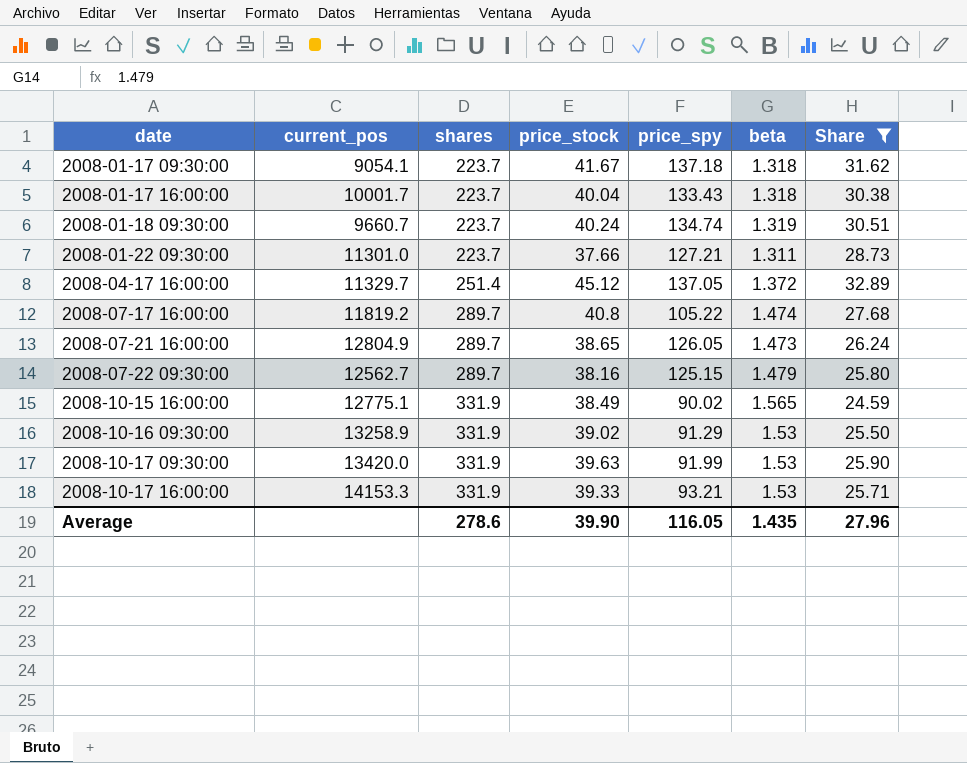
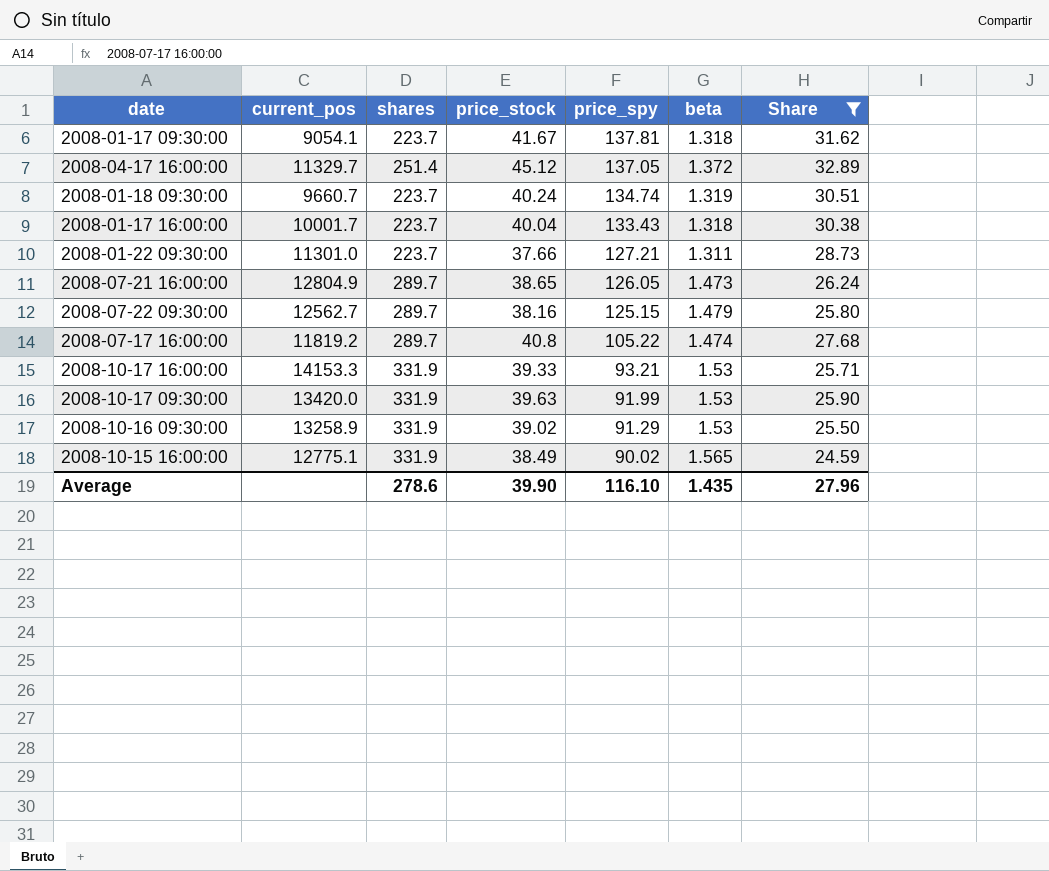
row order: date ascending -> price_spy descending
2008-01-17 09:30:00 | price_spy: 137.18 -> 137.81
Average | price_spy: 116.05 -> 116.10

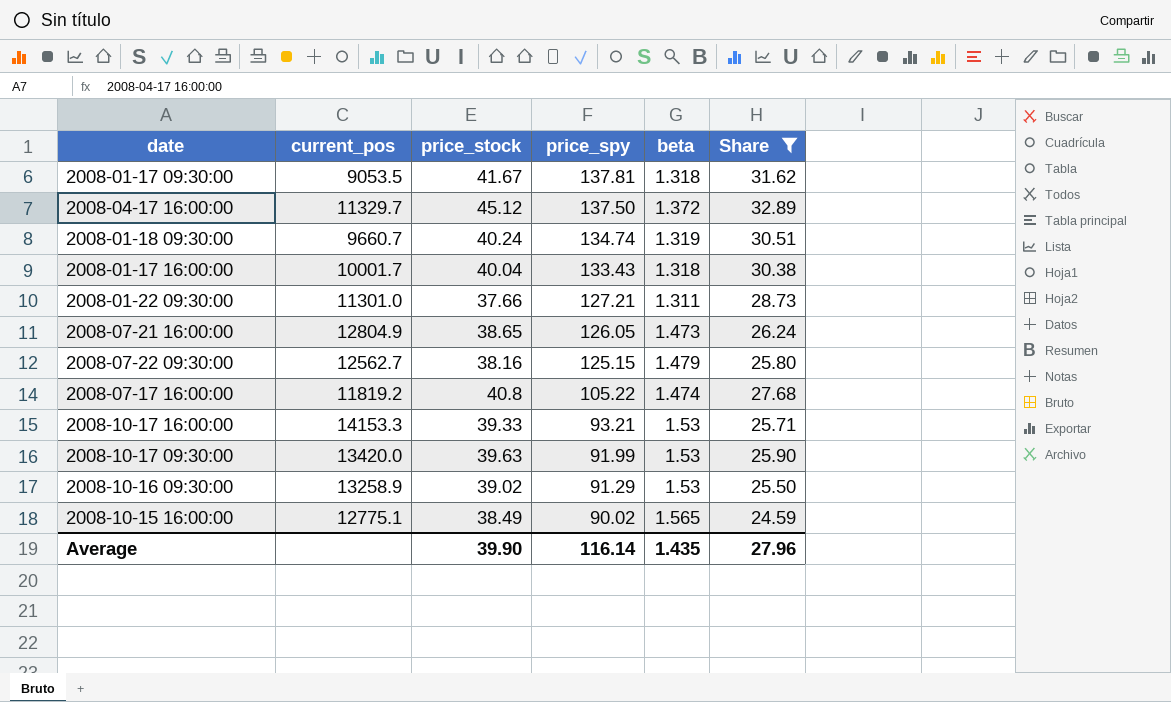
column shares | position: 3 -> none
2008-01-17 09:30:00 | current_pos: 9054.1 -> 9053.5
2008-04-17 16:00:00 | price_spy: 137.05 -> 137.50
Average | price_spy: 116.10 -> 116.14

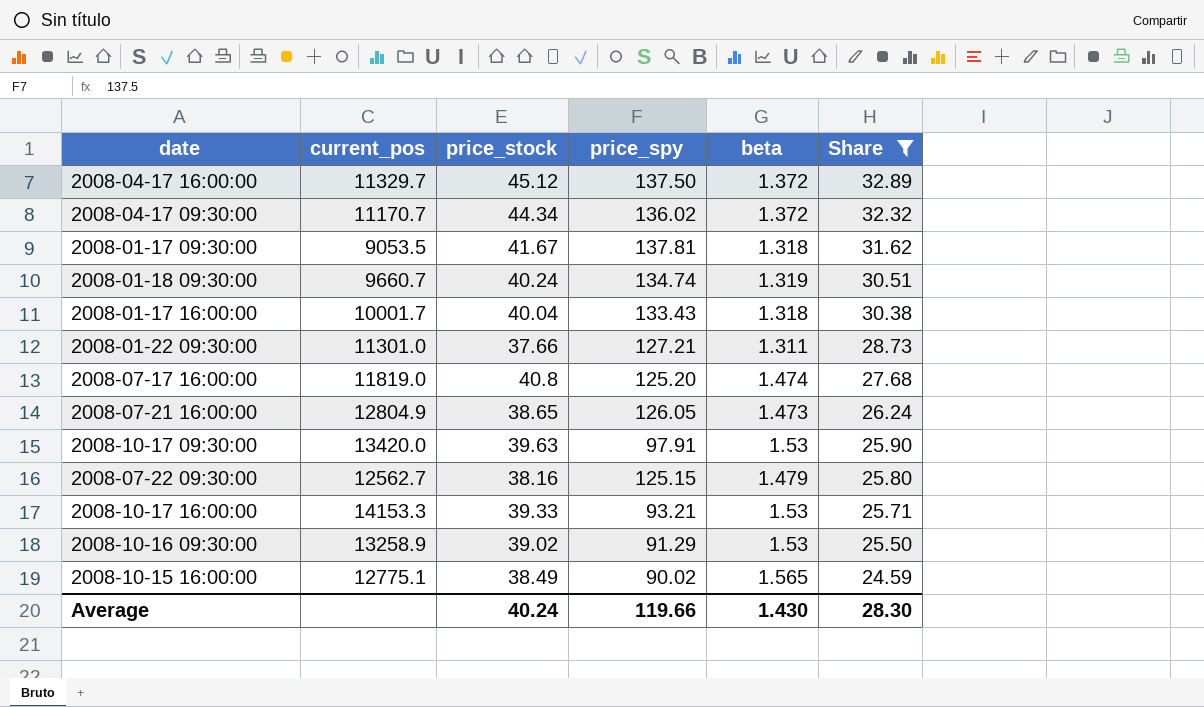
row order: price_spy descending -> Share descending
row 2008-04-17 09:30:00: none -> 11170.7 | 44.34 | 136.02 | 1.372 | 32.32
2008-07-17 16:00:00 | current_pos: 11819.2 -> 11819.0
2008-07-17 16:00:00 | price_spy: 105.22 -> 125.20
2008-10-17 09:30:00 | price_spy: 91.99 -> 97.91
Average | price_stock: 39.90 -> 40.24
Average | price_spy: 116.14 -> 119.66
Average | beta: 1.435 -> 1.430
Average | Share: 27.96 -> 28.30

